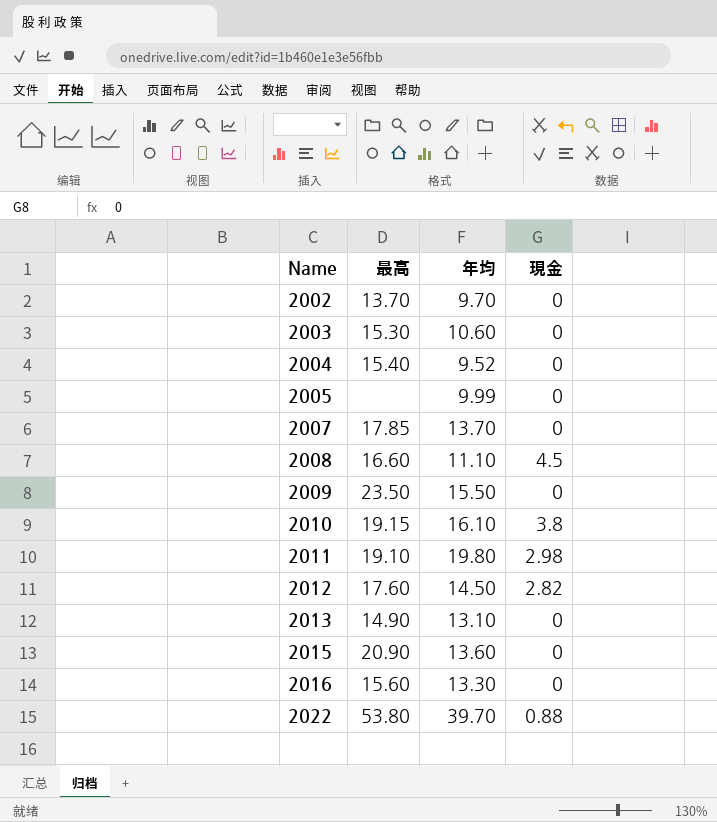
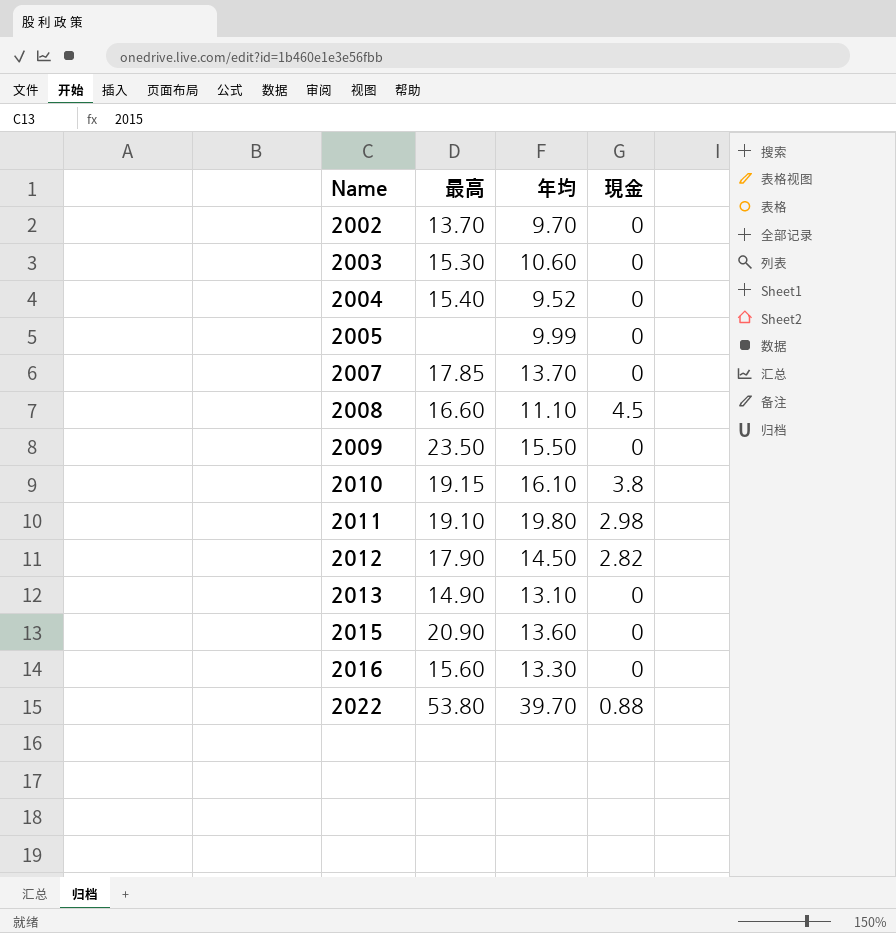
2012 | 最高: 17.60 -> 17.90

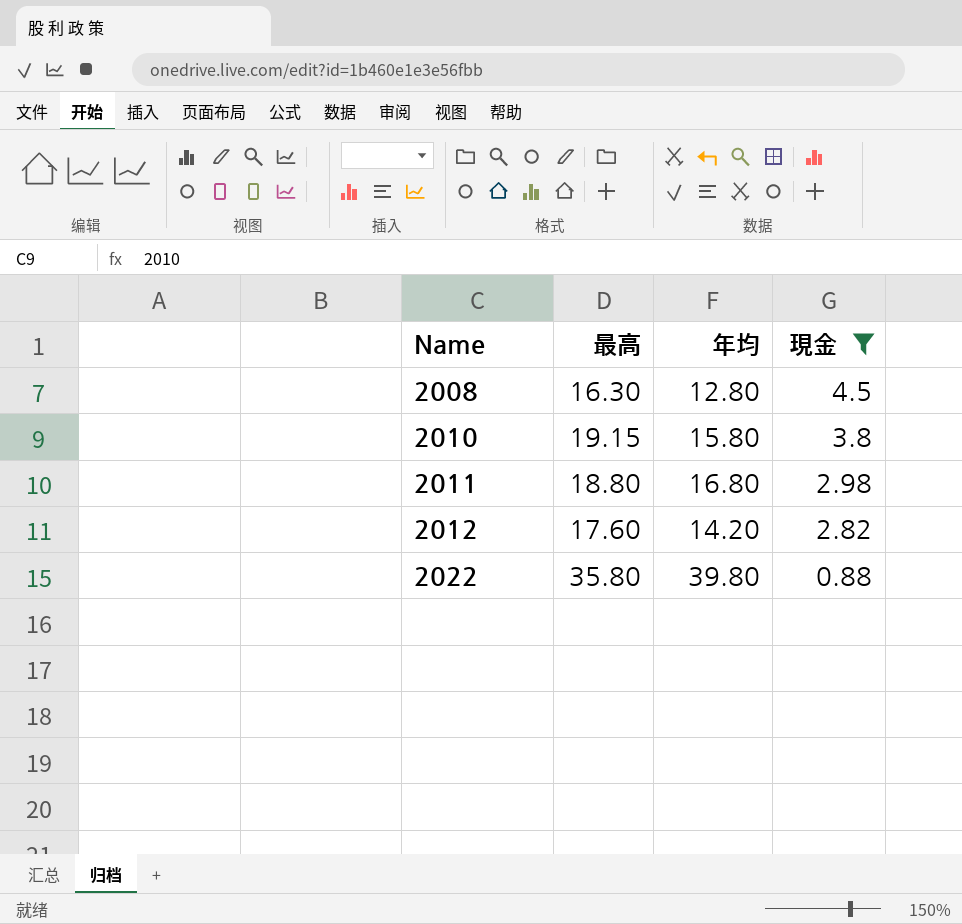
filter: none -> 現金 != 0
2008 | 最高: 16.60 -> 16.30
2008 | 年均: 11.10 -> 12.80
2010 | 年均: 16.10 -> 15.80
2011 | 最高: 19.10 -> 18.80
2011 | 年均: 19.80 -> 16.80
2012 | 最高: 17.90 -> 17.60
2012 | 年均: 14.50 -> 14.20
2022 | 最高: 53.80 -> 35.80
2022 | 年均: 39.70 -> 39.80

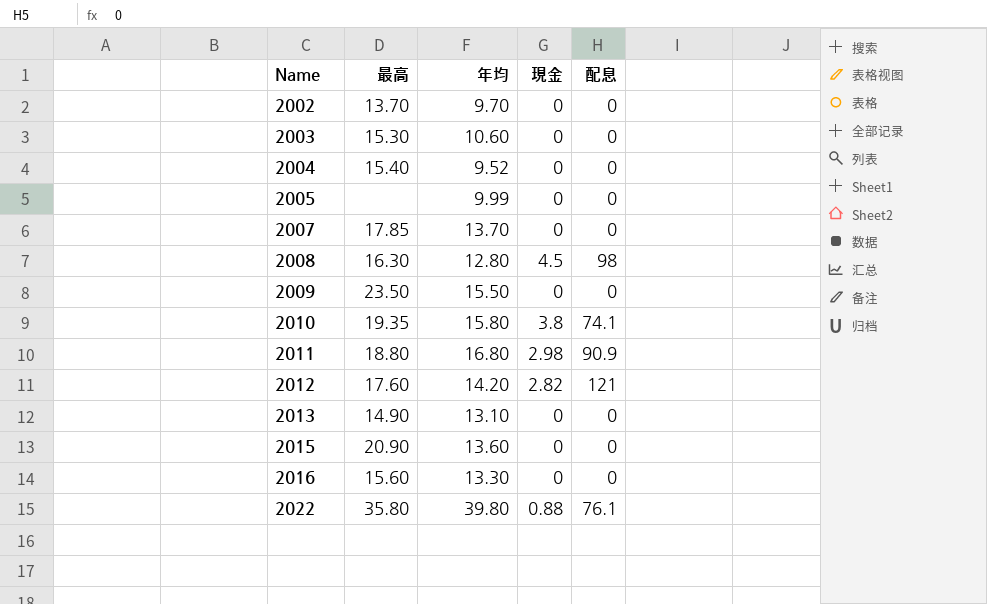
filter: 現金 != 0 -> none
column 配息 | position: none -> 5
2010 | 最高: 19.15 -> 19.35

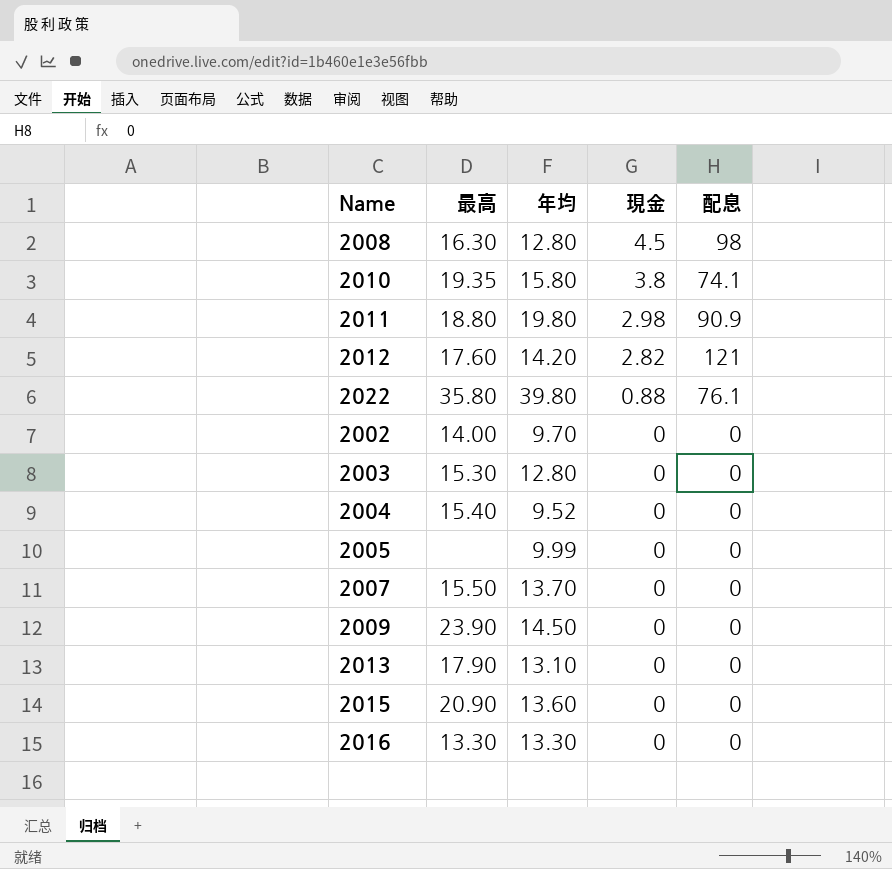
row order: Name ascending -> 現金 descending
2011 | 年均: 16.80 -> 19.80
2002 | 最高: 13.70 -> 14.00
2003 | 年均: 10.60 -> 12.80
2007 | 最高: 17.85 -> 15.50
2009 | 最高: 23.50 -> 23.90
2009 | 年均: 15.50 -> 14.50
2013 | 最高: 14.90 -> 17.90
2016 | 最高: 15.60 -> 13.30

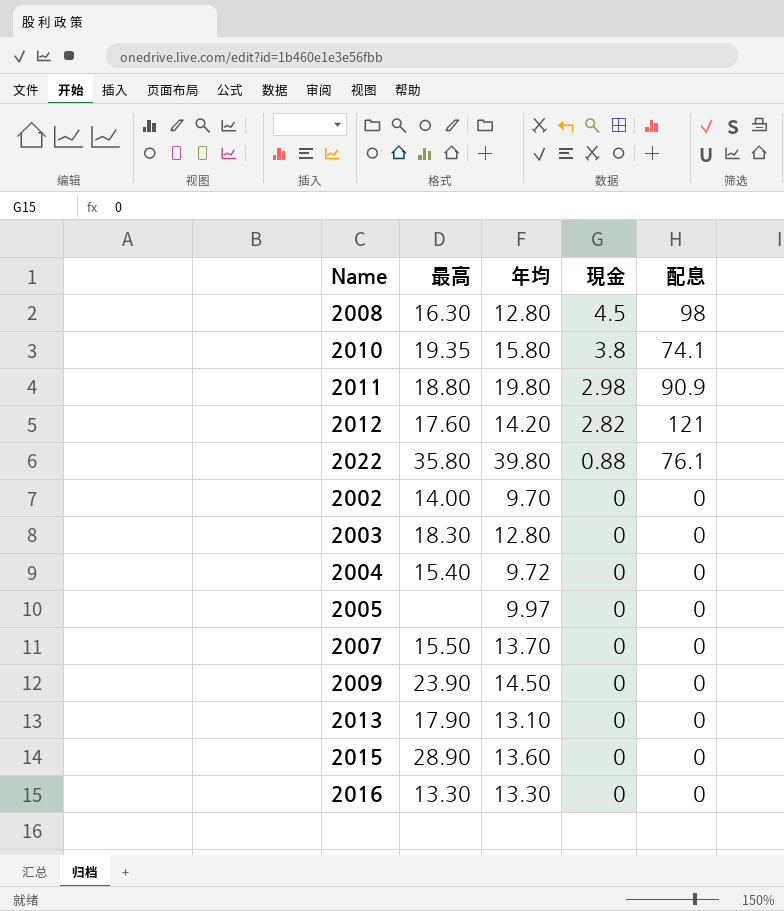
2003 | 最高: 15.30 -> 18.30
2004 | 年均: 9.52 -> 9.72
2005 | 年均: 9.99 -> 9.97
2015 | 最高: 20.90 -> 28.90

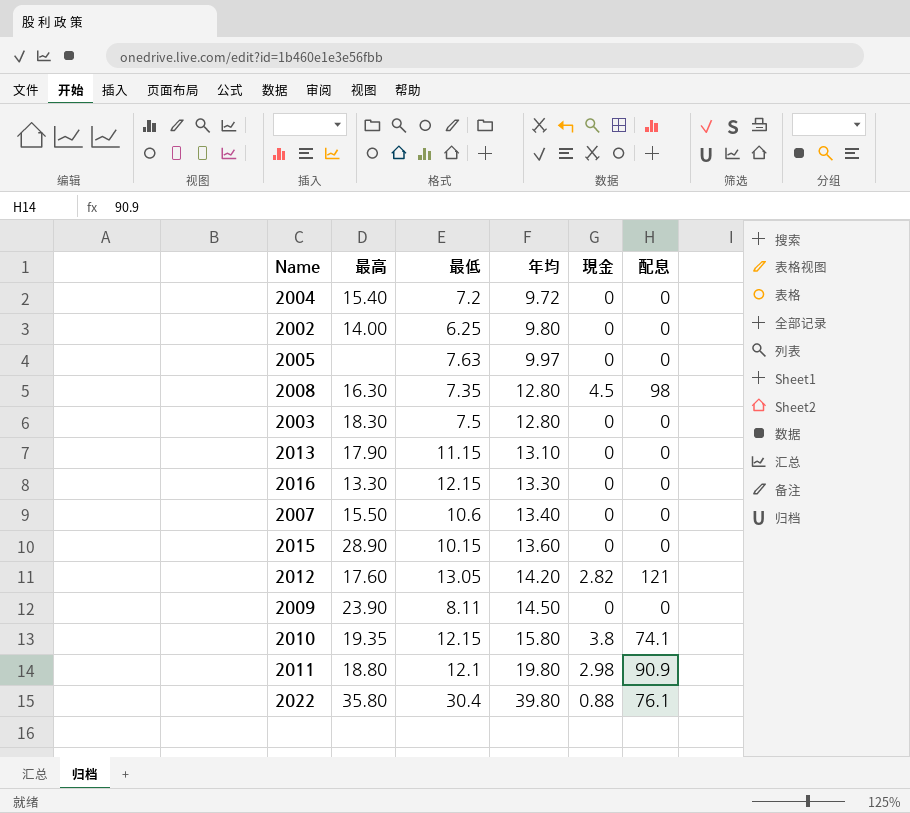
row order: 現金 descending -> 年均 ascending
column 最低 | position: none -> 3
2002 | 年均: 9.70 -> 9.80
2007 | 年均: 13.70 -> 13.40

